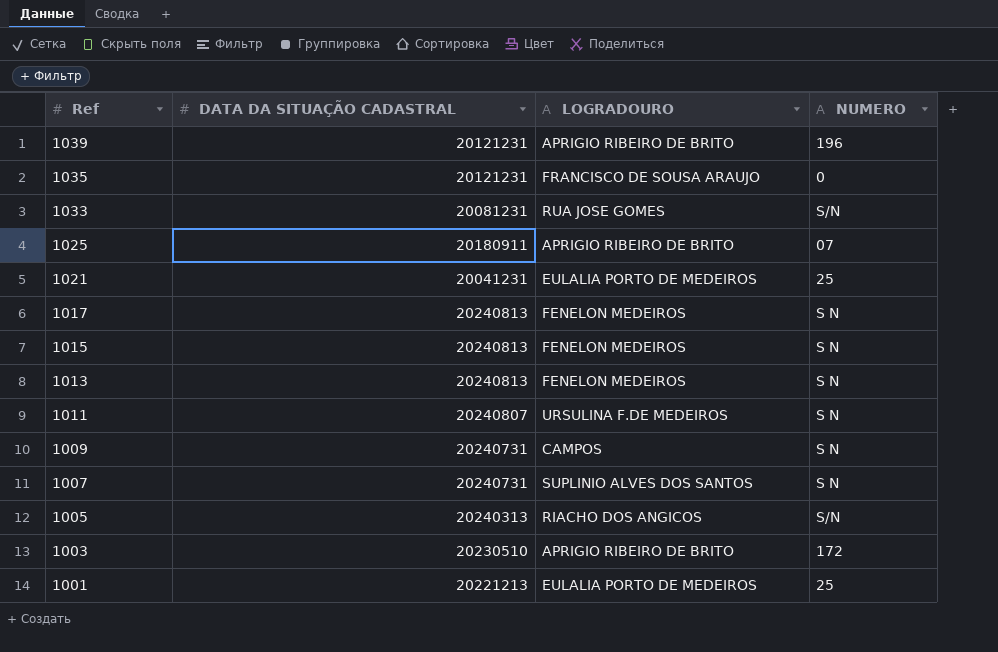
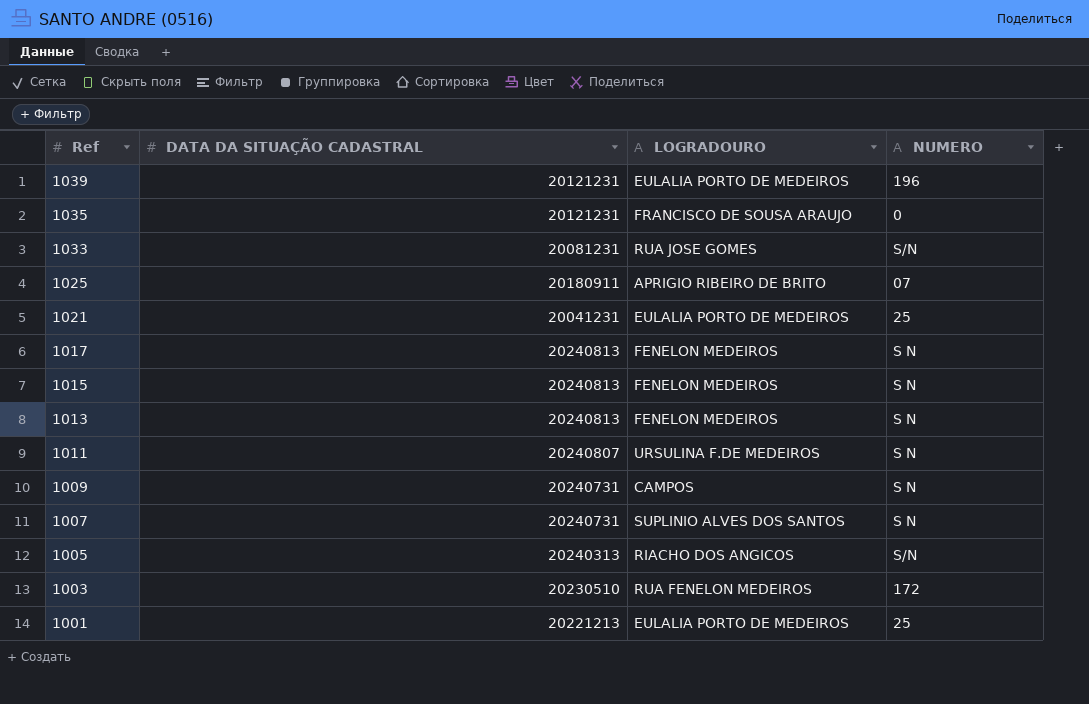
1039 | LOGRADOURO: APRIGIO RIBEIRO DE BRITO -> EULALIA PORTO DE MEDEIROS
1003 | LOGRADOURO: APRIGIO RIBEIRO DE BRITO -> RUA FENELON MEDEIROS

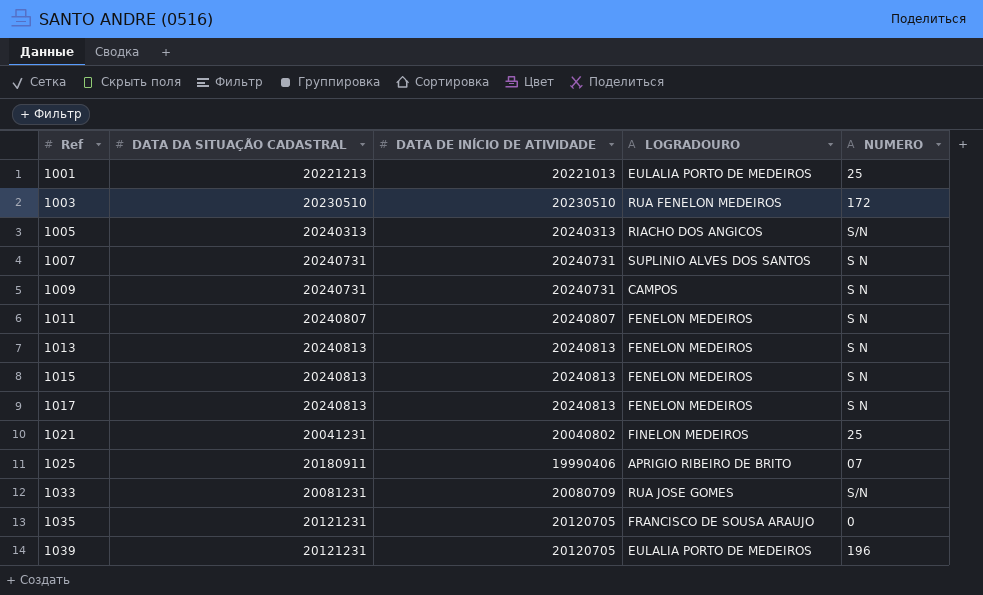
row order: Ref descending -> Ref ascending
column DATA DE INÍCIO DE ATIVIDADE | position: none -> 3
1011 | LOGRADOURO: URSULINA F.DE MEDEIROS -> FENELON MEDEIROS
1021 | LOGRADOURO: EULALIA PORTO DE MEDEIROS -> FINELON MEDEIROS

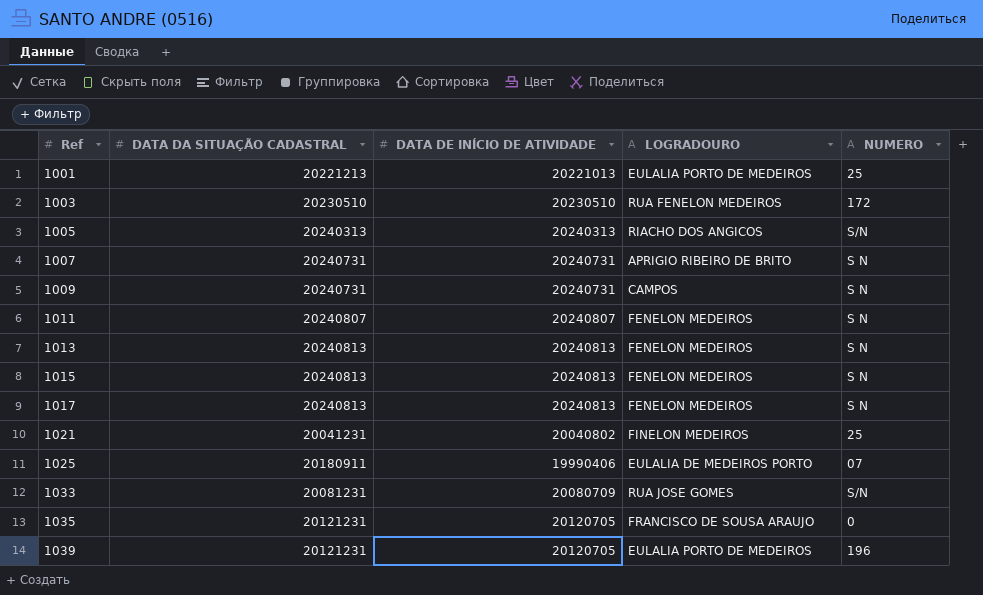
1007 | LOGRADOURO: SUPLINIO ALVES DOS SANTOS -> APRIGIO RIBEIRO DE BRITO
1025 | LOGRADOURO: APRIGIO RIBEIRO DE BRITO -> EULALIA DE MEDEIROS PORTO

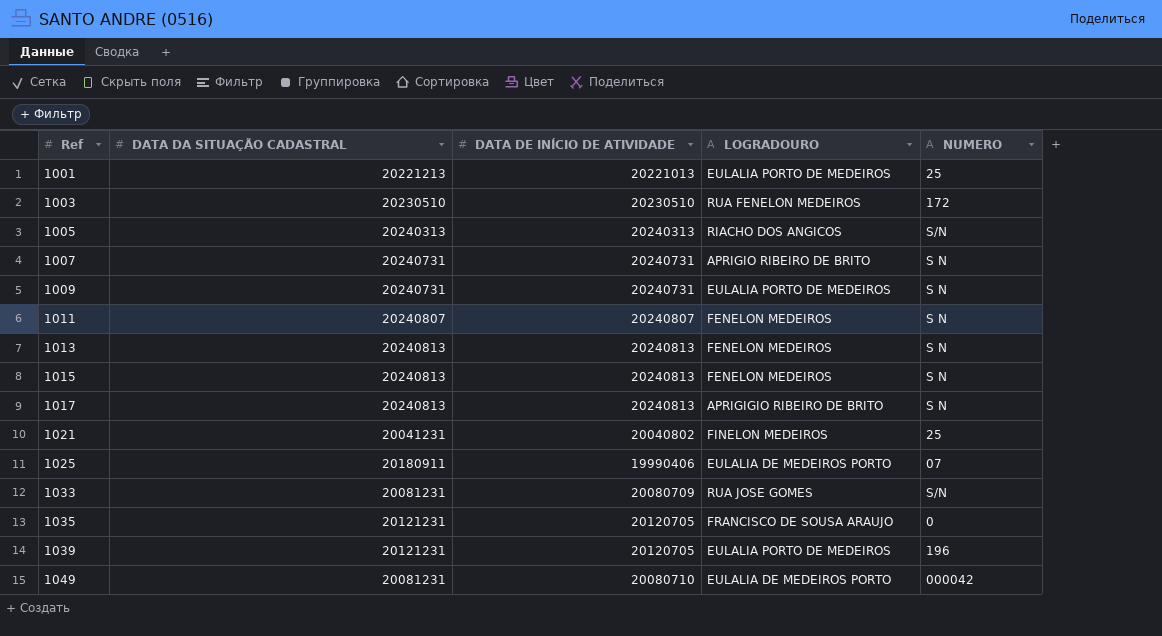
1009 | LOGRADOURO: CAMPOS -> EULALIA PORTO DE MEDEIROS
1017 | LOGRADOURO: FENELON MEDEIROS -> APRIGIGIO RIBEIRO DE BRITO
row 1049: none -> 20081231 | 20080710 | EULALIA DE MEDEIROS PORTO | 000042

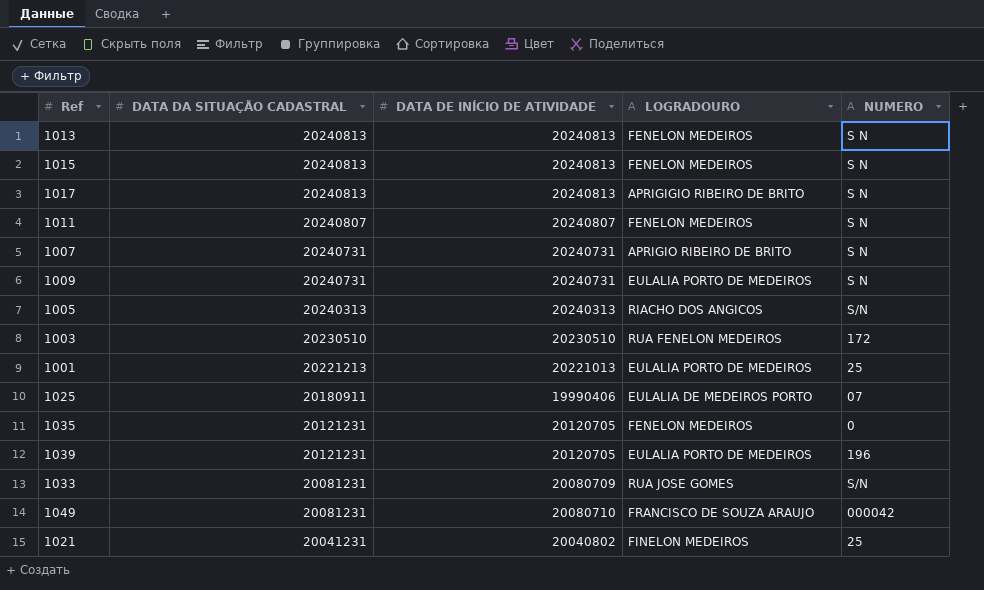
row order: Ref ascending -> DATA DA SITUAÇÃO CADASTRAL descending
1035 | LOGRADOURO: FRANCISCO DE SOUSA ARAUJO -> FENELON MEDEIROS
1049 | LOGRADOURO: EULALIA DE MEDEIROS PORTO -> FRANCISCO DE SOUZA ARAUJO

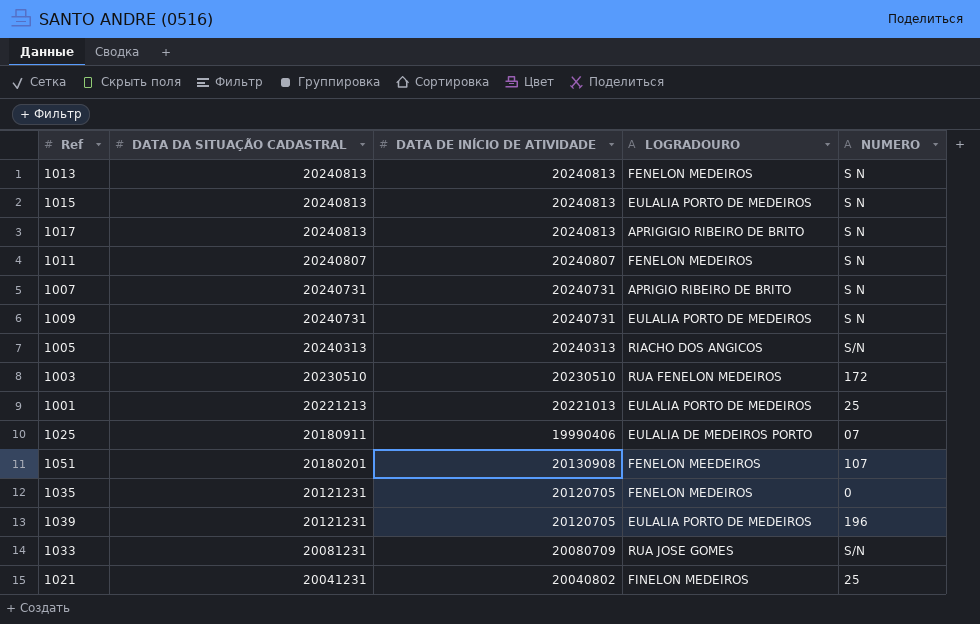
row 1049: 20081231 | 20080710 | FRANCISCO DE SOUZA ARAUJO | 000042 -> none
1015 | LOGRADOURO: FENELON MEDEIROS -> EULALIA PORTO DE MEDEIROS
row 1051: none -> 20180201 | 20130908 | FENELON MEEDEIROS | 107

